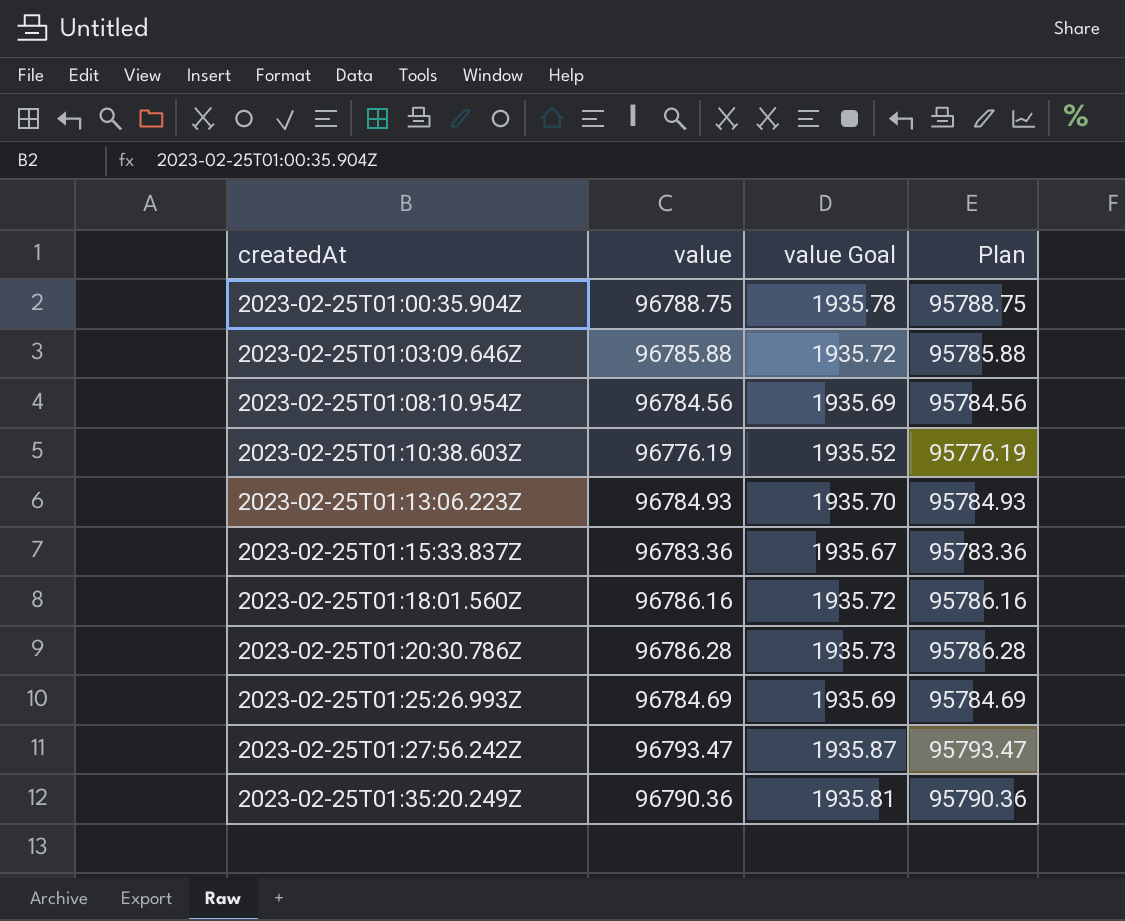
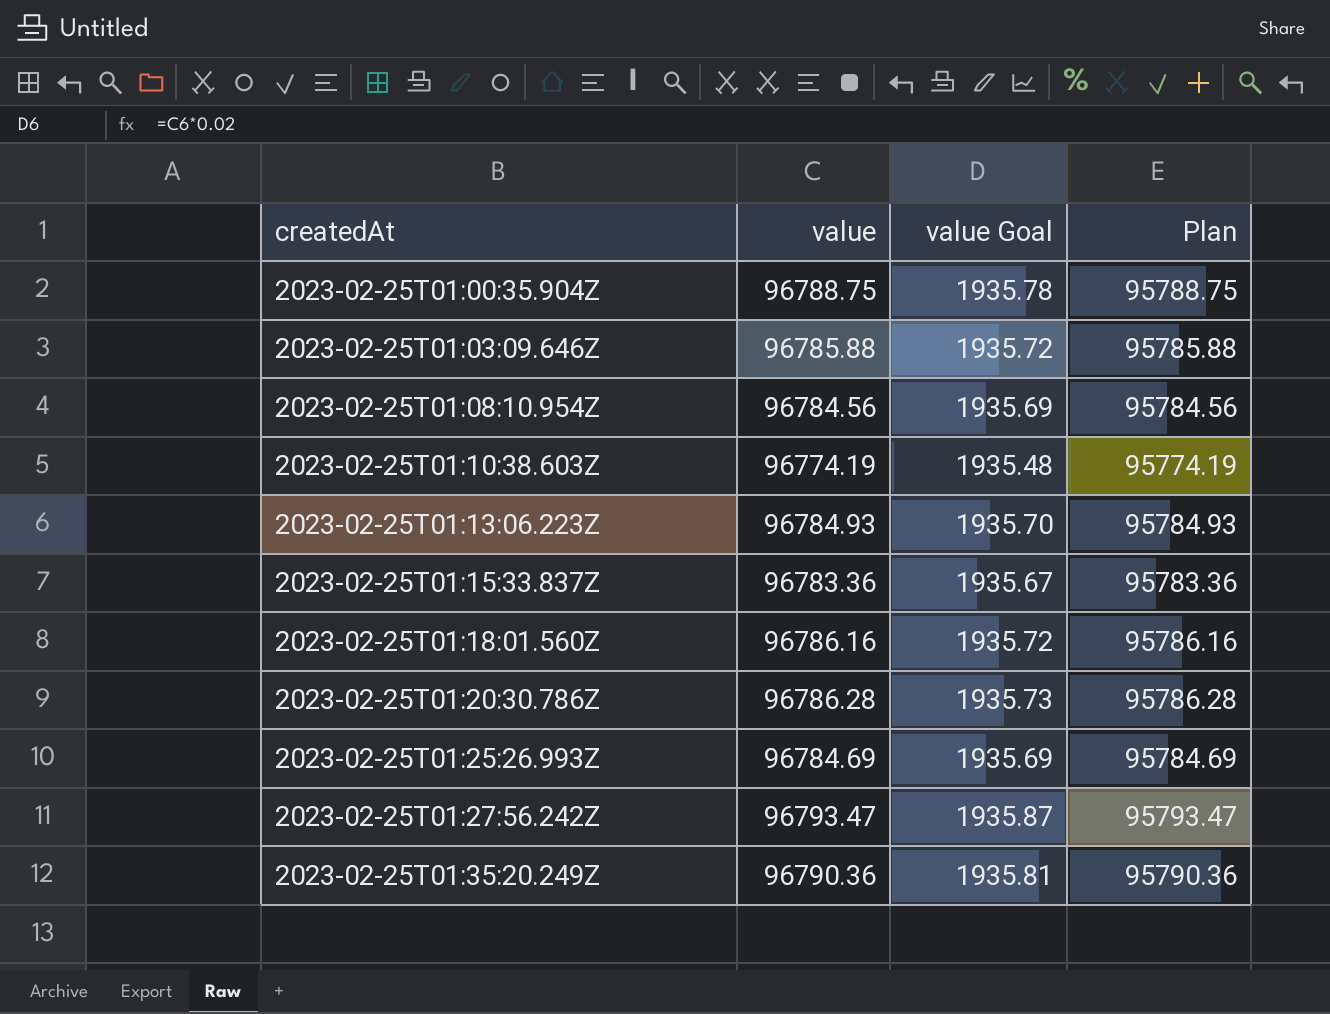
2023-02-25T01:10:38.603Z | value: 96776.19 -> 96774.19
2023-02-25T01:10:38.603Z | value Goal: 1935.52 -> 1935.48
2023-02-25T01:10:38.603Z | Plan: 95776.19 -> 95774.19

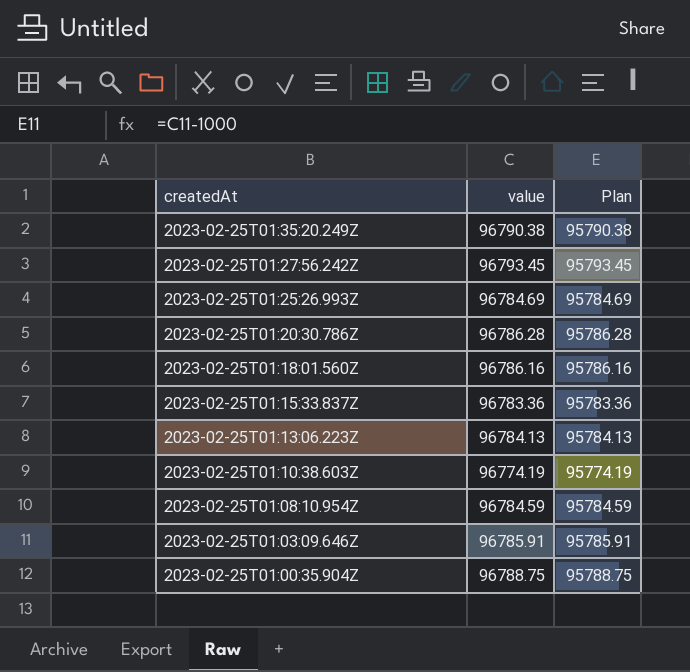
row order: createdAt ascending -> createdAt descending
column value Goal | formula: [value] * 0.02 -> none
2023-02-25T01:35:20.249Z | value: 96790.36 -> 96790.38
2023-02-25T01:35:20.249Z | Plan: 95790.36 -> 95790.38
2023-02-25T01:27:56.242Z | value: 96793.47 -> 96793.45
2023-02-25T01:27:56.242Z | Plan: 95793.47 -> 95793.45
2023-02-25T01:13:06.223Z | value: 96784.93 -> 96784.13
2023-02-25T01:13:06.223Z | Plan: 95784.93 -> 95784.13
2023-02-25T01:08:10.954Z | value: 96784.56 -> 96784.59
2023-02-25T01:08:10.954Z | Plan: 95784.56 -> 95784.59
2023-02-25T01:03:09.646Z | value: 96785.88 -> 96785.91
2023-02-25T01:03:09.646Z | Plan: 95785.88 -> 95785.91

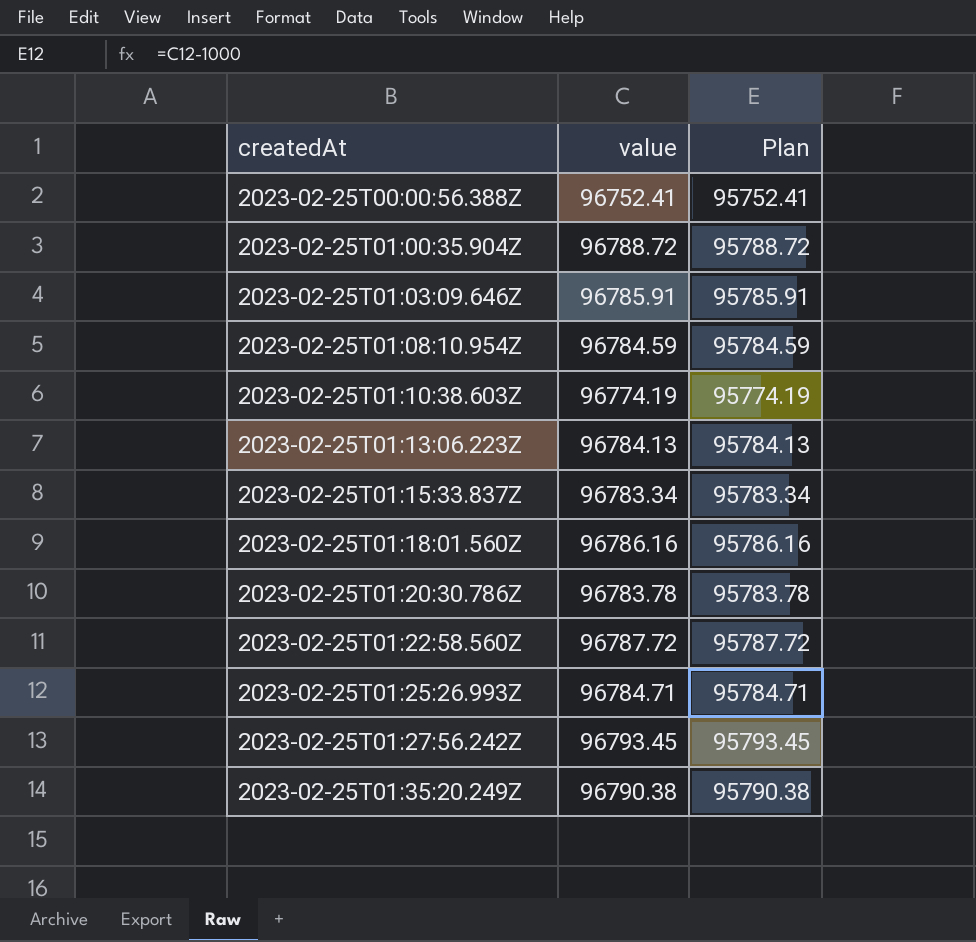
row order: createdAt descending -> createdAt ascending
row 2023-02-25T00:00:56.388Z: none -> 96752.41 | 95752.41
2023-02-25T01:00:35.904Z | value: 96788.75 -> 96788.72
2023-02-25T01:00:35.904Z | Plan: 95788.75 -> 95788.72
2023-02-25T01:15:33.837Z | value: 96783.36 -> 96783.34
2023-02-25T01:15:33.837Z | Plan: 95783.36 -> 95783.34
2023-02-25T01:20:30.786Z | value: 96786.28 -> 96783.78
2023-02-25T01:20:30.786Z | Plan: 95786.28 -> 95783.78
row 2023-02-25T01:22:58.560Z: none -> 96787.72 | 95787.72
2023-02-25T01:25:26.993Z | value: 96784.69 -> 96784.71
2023-02-25T01:25:26.993Z | Plan: 95784.69 -> 95784.71

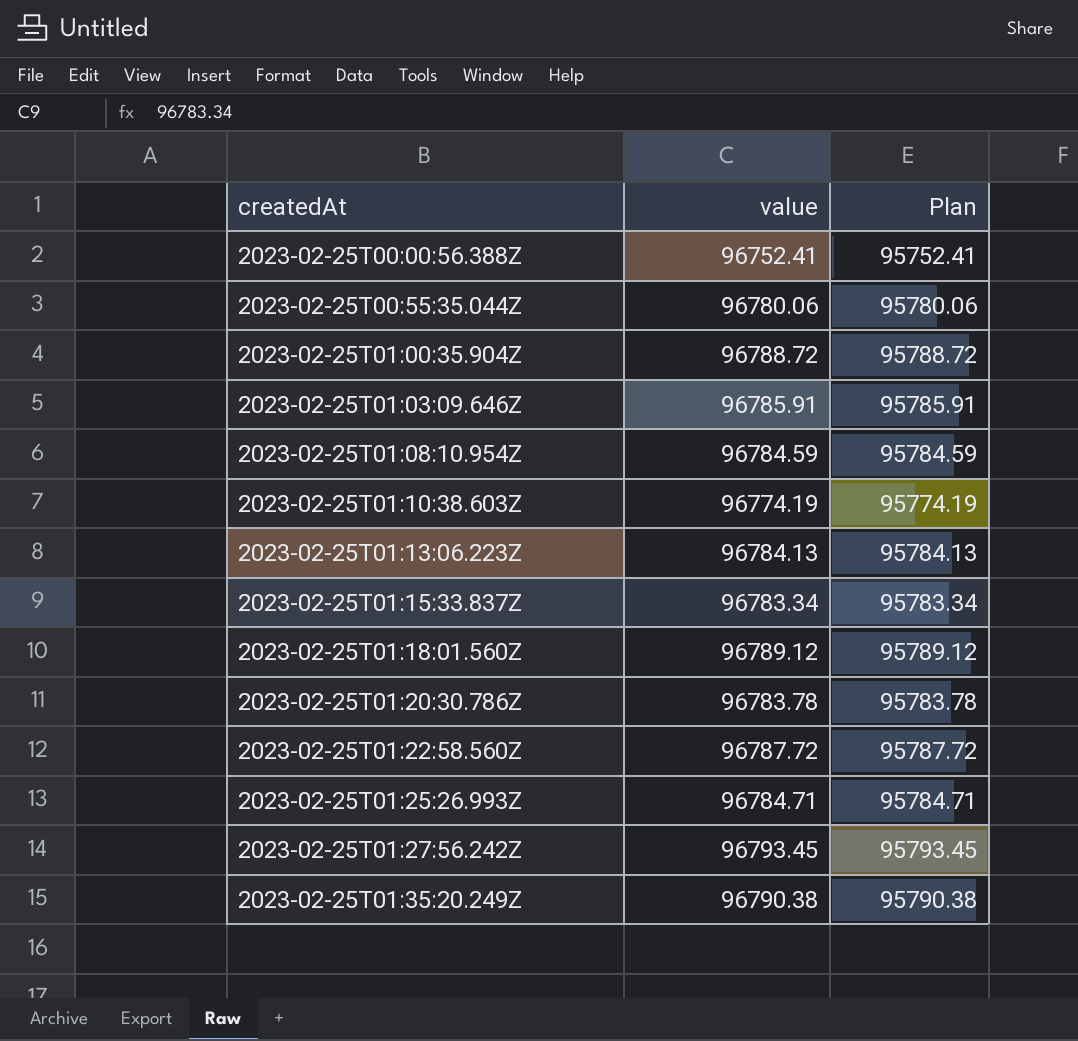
row 2023-02-25T00:55:35.044Z: none -> 96780.06 | 95780.06
2023-02-25T01:18:01.560Z | value: 96786.16 -> 96789.12
2023-02-25T01:18:01.560Z | Plan: 95786.16 -> 95789.12

